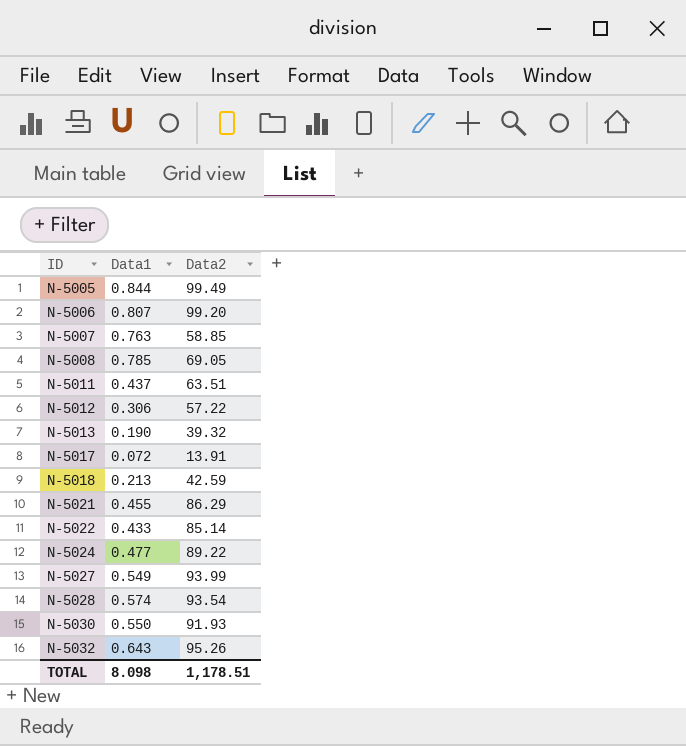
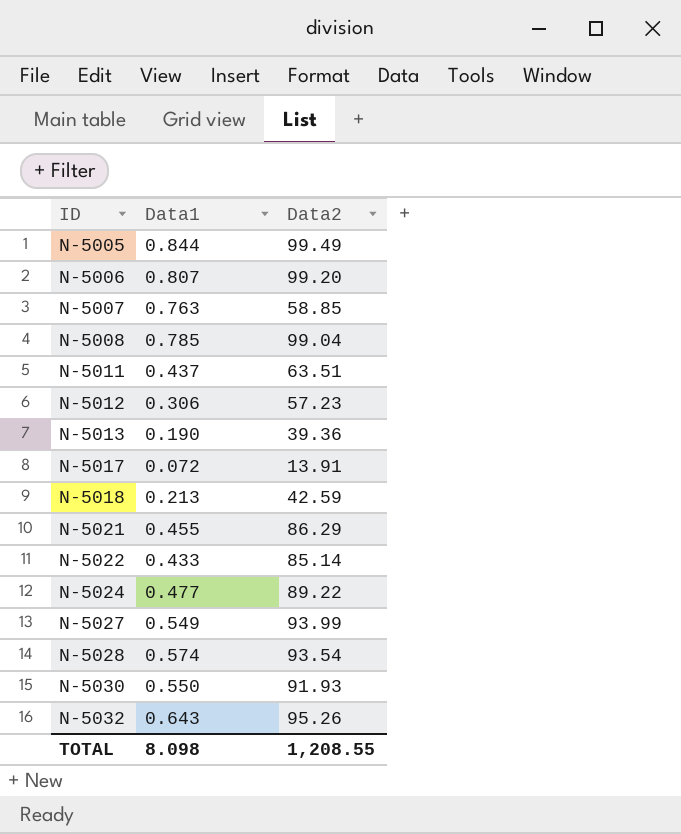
N-5008 | Data2: 69.05 -> 99.04
N-5012 | Data2: 57.22 -> 57.23
N-5013 | Data2: 39.32 -> 39.36
TOTAL | Data2: 1,178.51 -> 1,208.55

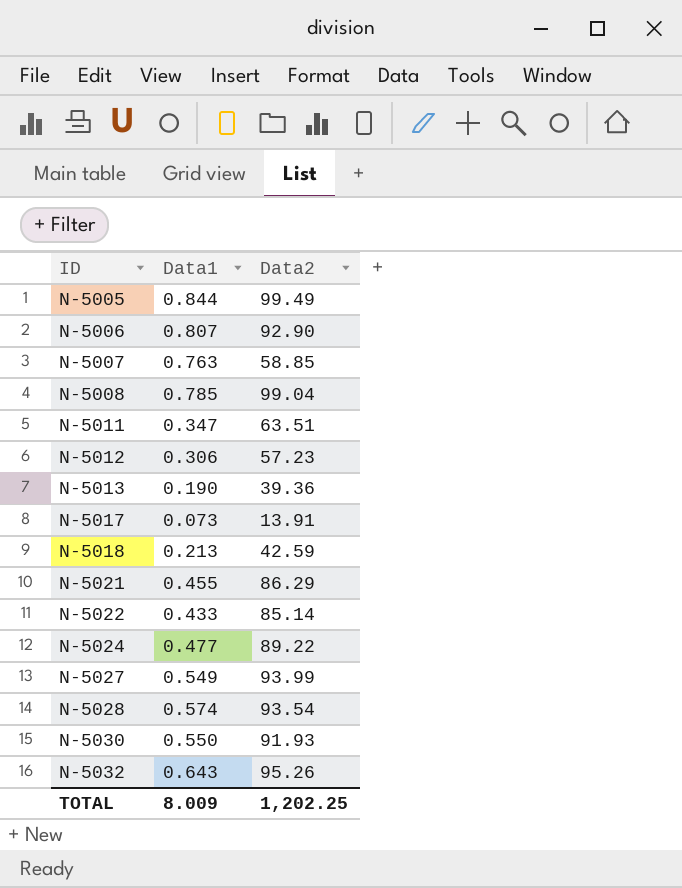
N-5006 | Data2: 99.20 -> 92.90
N-5011 | Data1: 0.437 -> 0.347
N-5017 | Data1: 0.072 -> 0.073
TOTAL | Data1: 8.098 -> 8.009
TOTAL | Data2: 1,208.55 -> 1,202.25

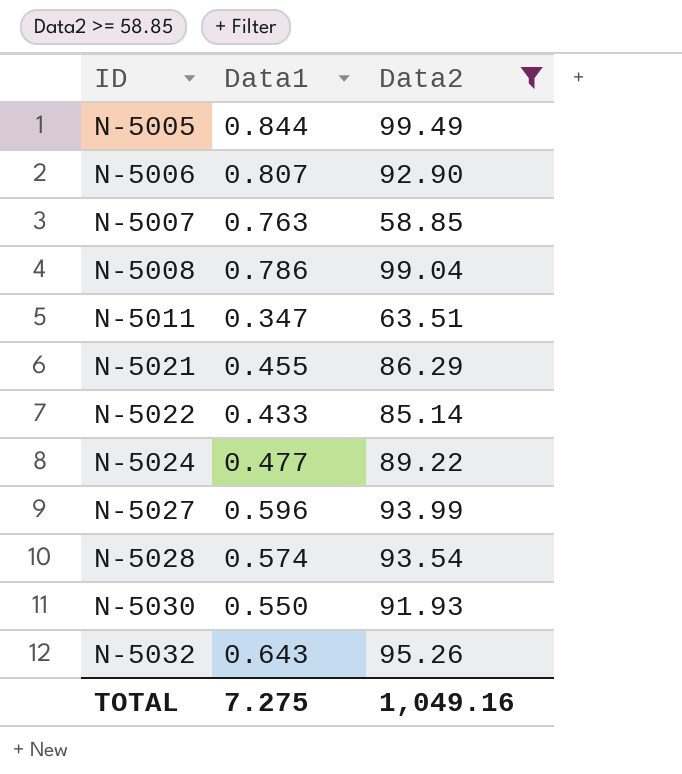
filter: none -> Data2 >= 58.85
N-5008 | Data1: 0.785 -> 0.786
N-5027 | Data1: 0.549 -> 0.596
TOTAL | Data1: 8.009 -> 7.275
TOTAL | Data2: 1,202.25 -> 1,049.16

